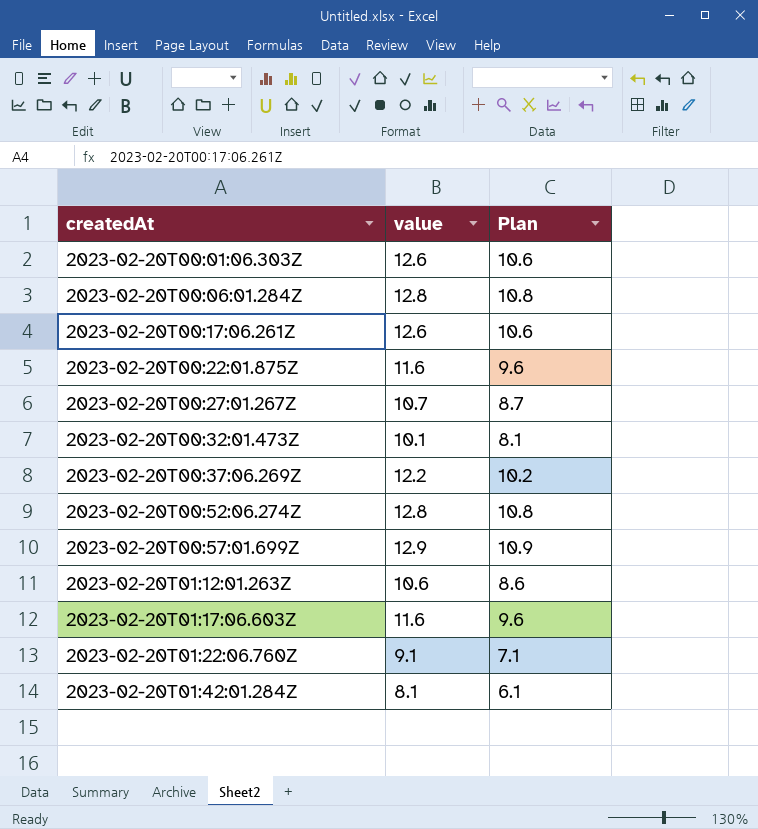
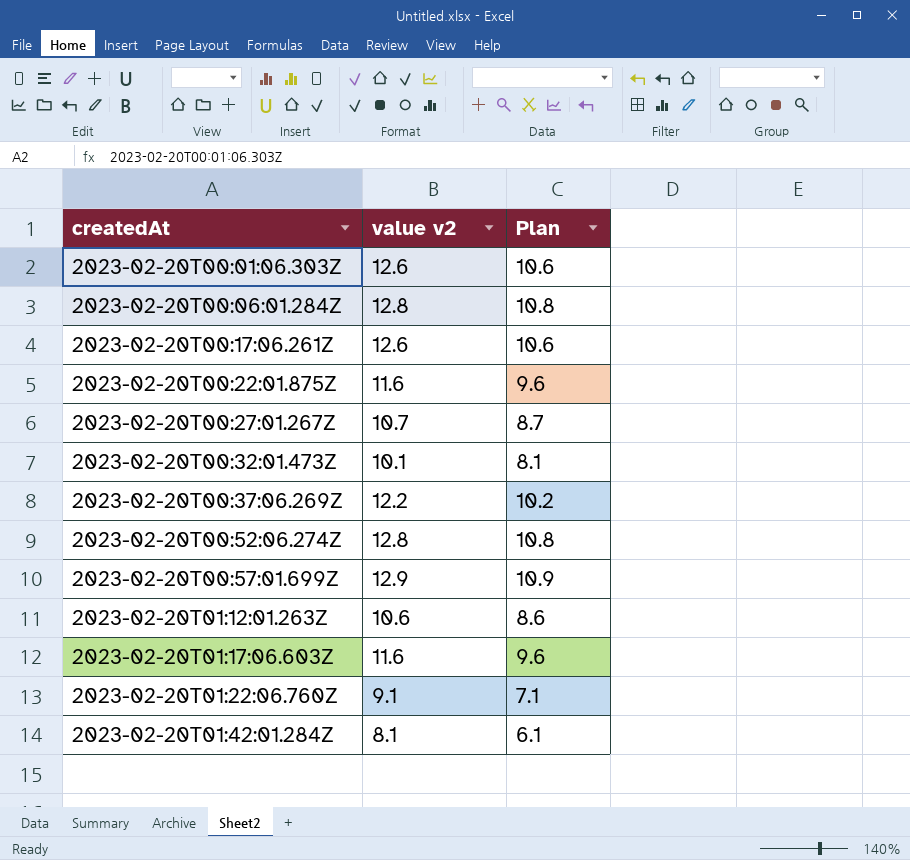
column name: value -> value v2

